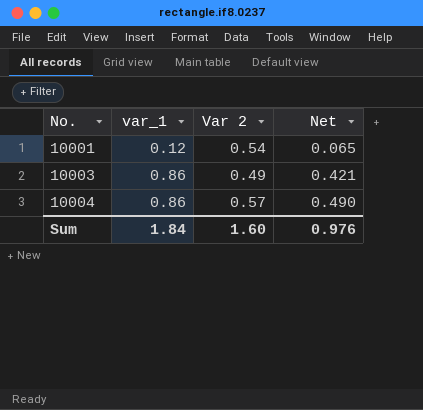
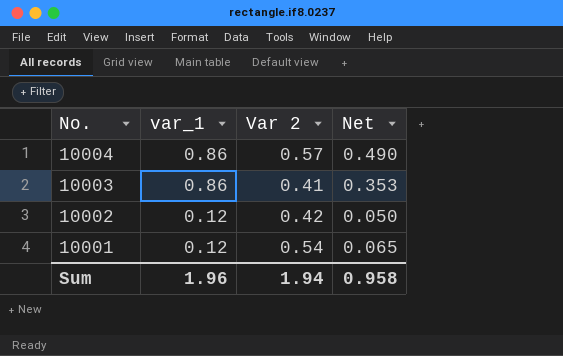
row order: No. ascending -> No. descending
10003 | Var 2: 0.49 -> 0.41
10003 | Net: 0.421 -> 0.353
row 10002: none -> 0.12 | 0.42 | 0.050
Sum | var_1: 1.84 -> 1.96
Sum | Var 2: 1.60 -> 1.94
Sum | Net: 0.976 -> 0.958

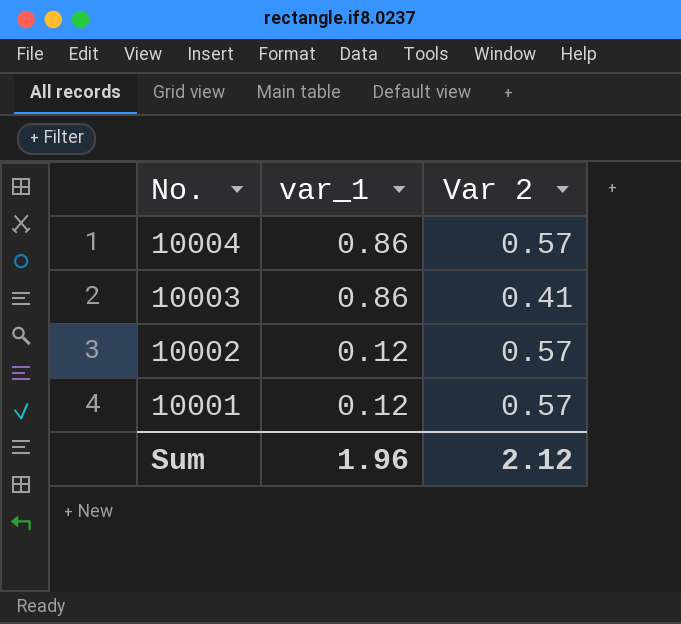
column Net | formula: [var_1] * [Var 2] -> none
10002 | Var 2: 0.42 -> 0.57
10001 | Var 2: 0.54 -> 0.57
Sum | Var 2: 1.94 -> 2.12

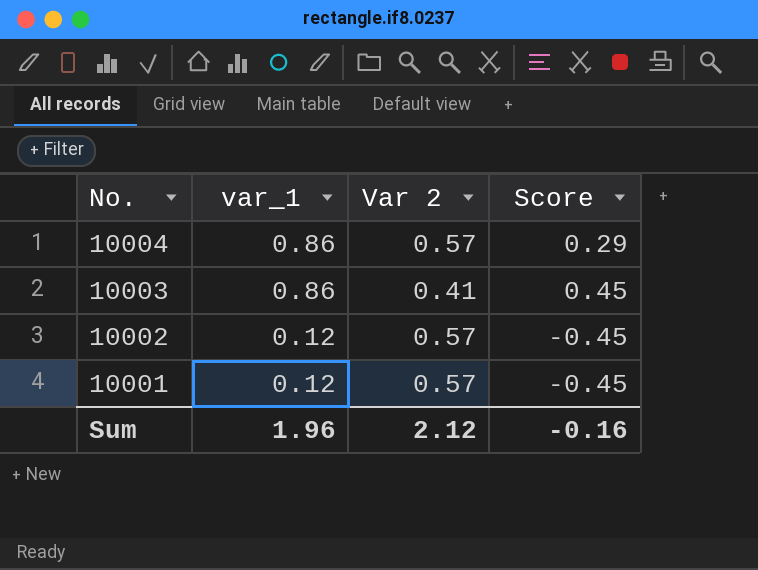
column Score | formula: none -> [var_1] - [Var 2]

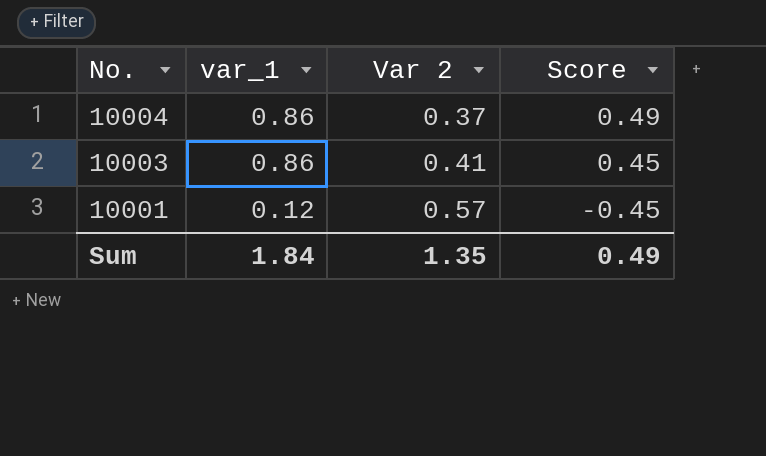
row 10002: 0.12 | 0.57 | -0.45 -> none
10004 | Var 2: 0.57 -> 0.37
10004 | Score: 0.29 -> 0.49
Sum | var_1: 1.96 -> 1.84
Sum | Var 2: 2.12 -> 1.35
Sum | Score: -0.16 -> 0.49

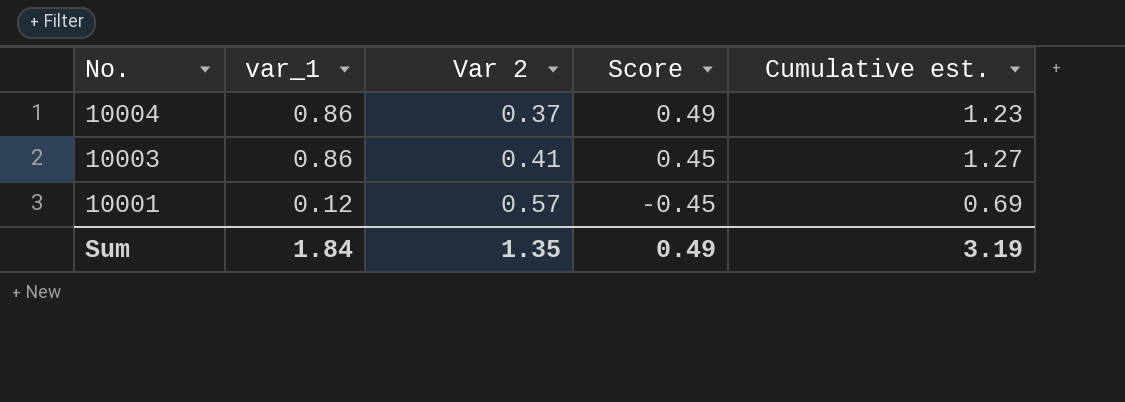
column Cumulative est. | formula: none -> [var_1] + [Var 2]

